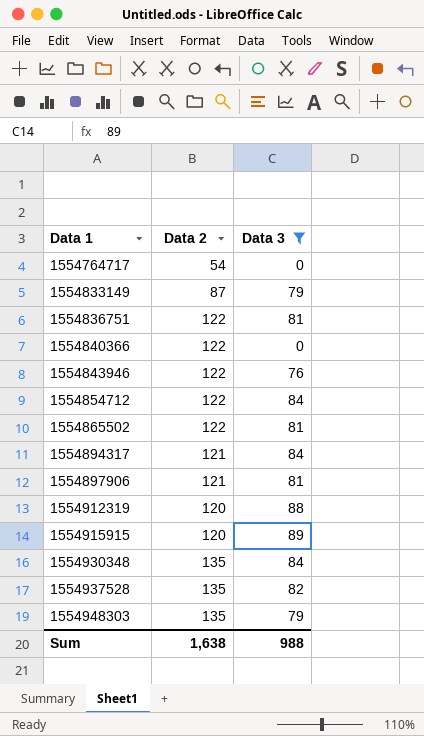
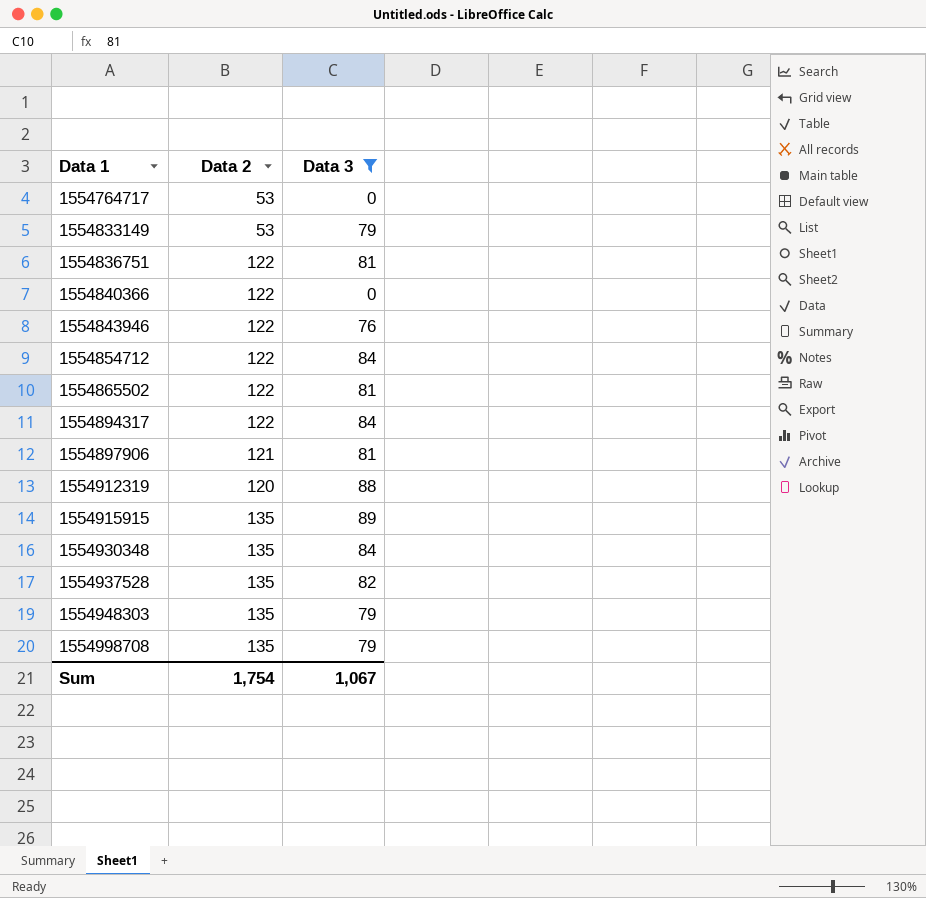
1554764717 | Data 2: 54 -> 53
1554833149 | Data 2: 87 -> 53
1554894317 | Data 2: 121 -> 122
1554915915 | Data 2: 120 -> 135
row 1554998708: none -> 135 | 79
Sum | Data 2: 1,638 -> 1,754
Sum | Data 3: 988 -> 1,067

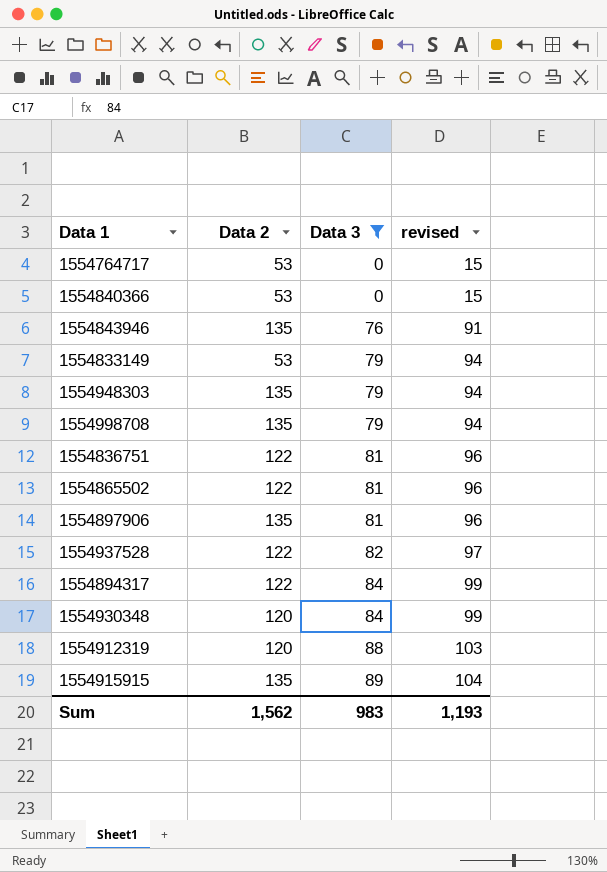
row order: Data 1 ascending -> Data 3 ascending
column revised | formula: none -> [Data 3] + 15
row 1554854712: 122 | 84 -> none
1554840366 | Data 2: 122 -> 53
1554843946 | Data 2: 122 -> 135
1554897906 | Data 2: 121 -> 135
1554937528 | Data 2: 135 -> 122
1554930348 | Data 2: 135 -> 120
Sum | Data 2: 1,754 -> 1,562
Sum | Data 3: 1,067 -> 983

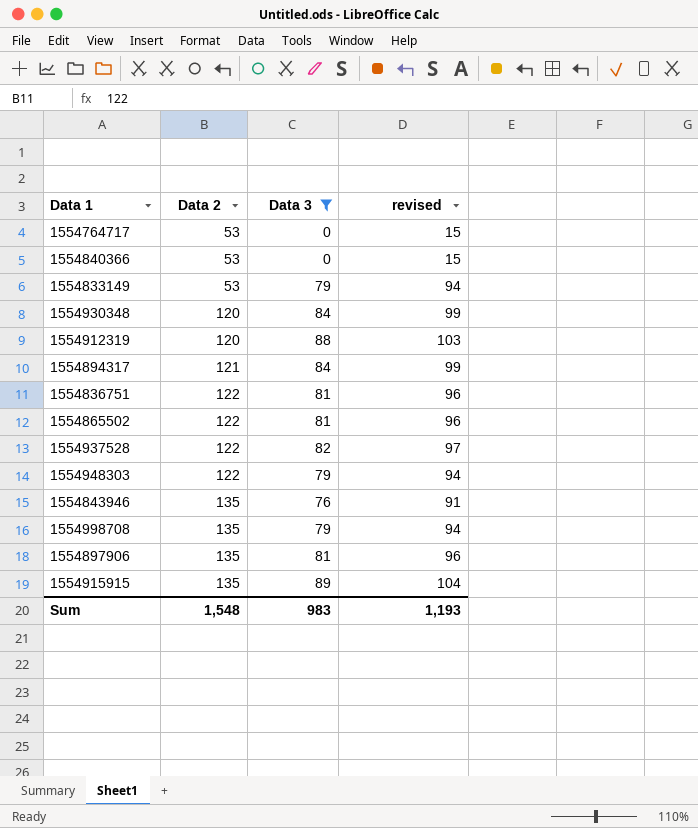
row order: Data 3 ascending -> Data 2 ascending
1554894317 | Data 2: 122 -> 121
1554948303 | Data 2: 135 -> 122
Sum | Data 2: 1,562 -> 1,548

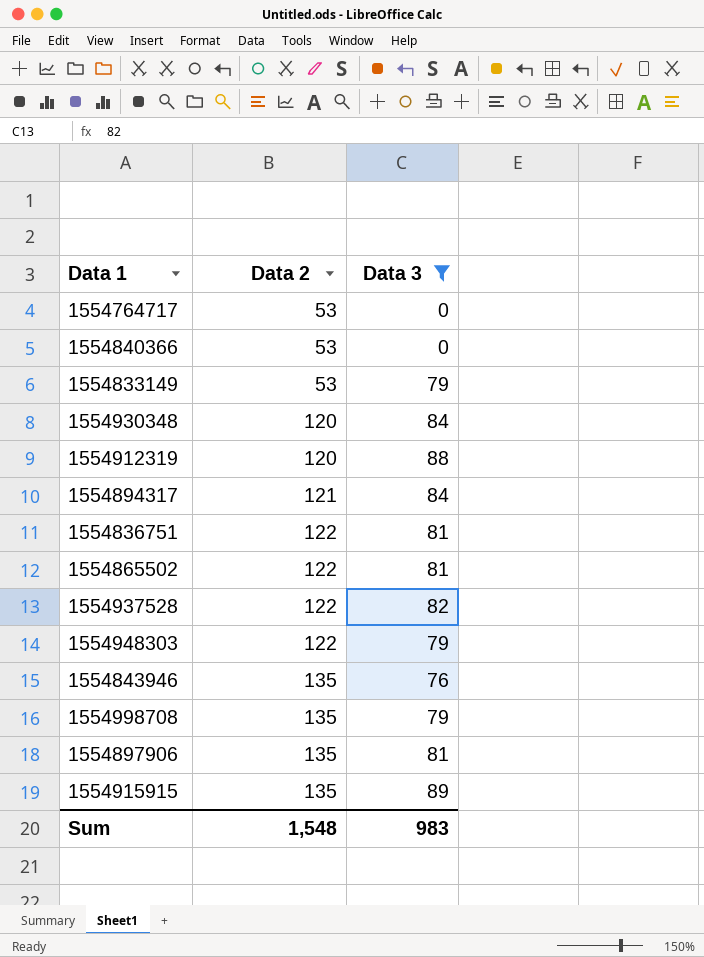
column revised | formula: [Data 3] + 15 -> none

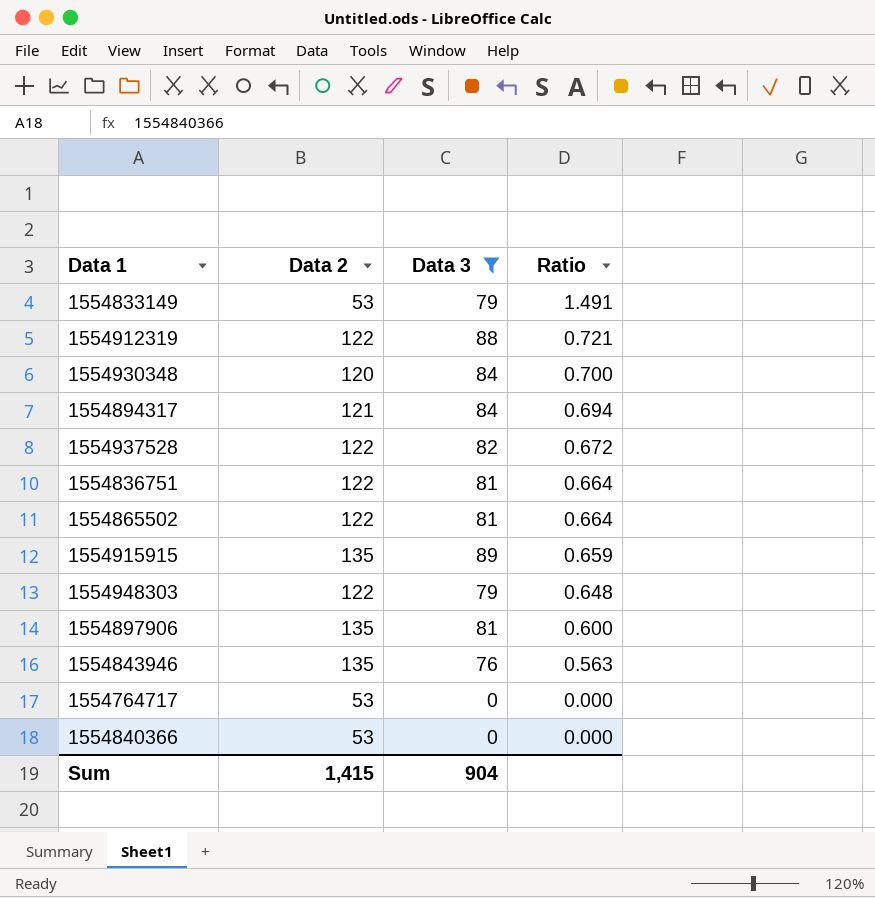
row order: Data 2 ascending -> Ratio descending
column Ratio | formula: none -> [Data 3] / [Data 2]
row 1554998708: 135 | 79 -> none
1554912319 | Data 2: 120 -> 122
Sum | Data 2: 1,548 -> 1,415
Sum | Data 3: 983 -> 904

